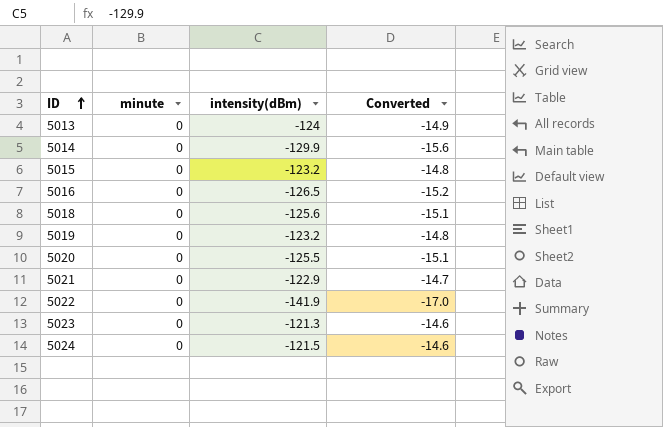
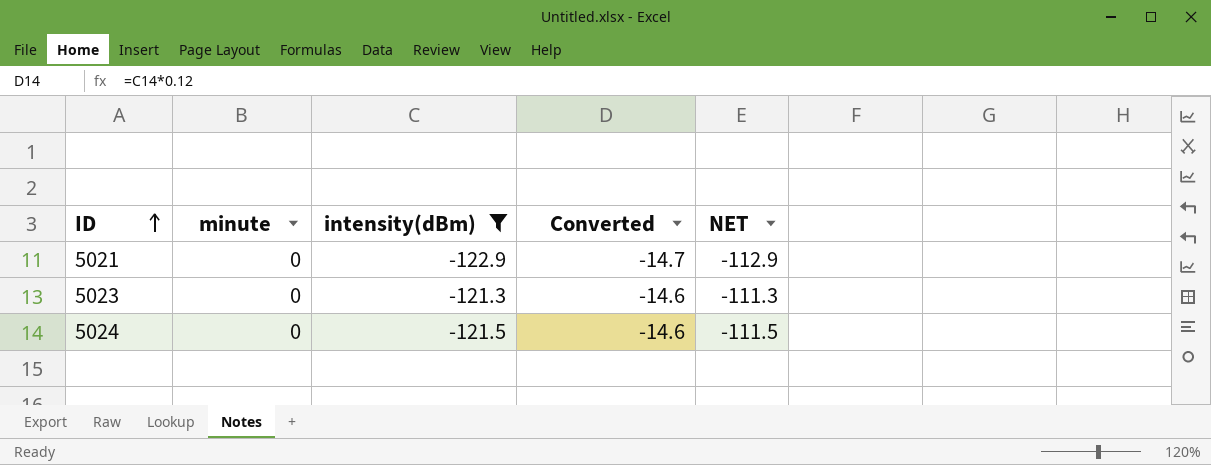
filter: none -> intensity(dBm) >= -122.9
column NET | formula: none -> [intensity(dBm)] + 10

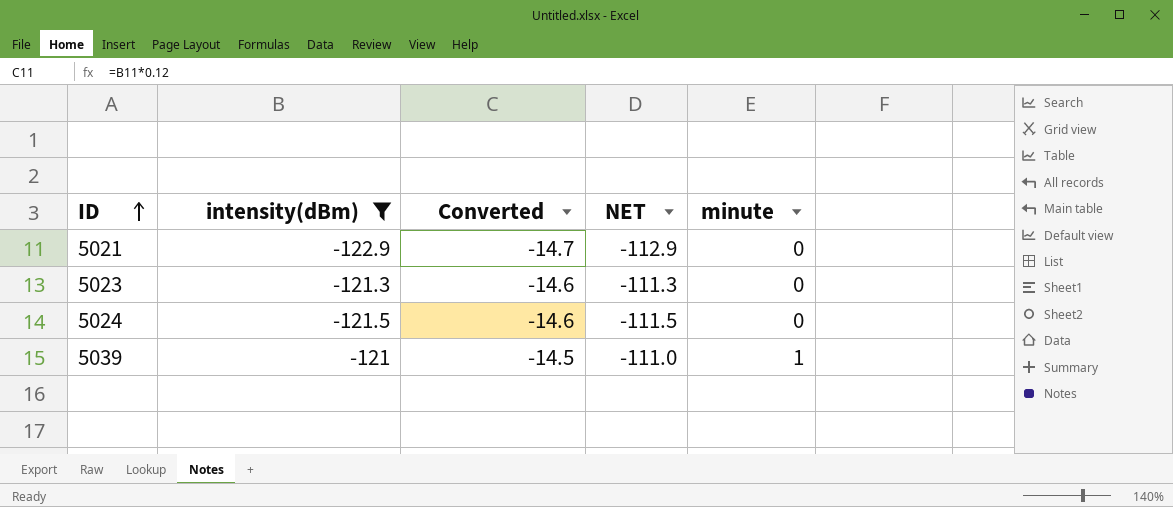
column minute | position: 2 -> 5
row 5039: none -> -121 | -14.5 | -111.0 | 1

